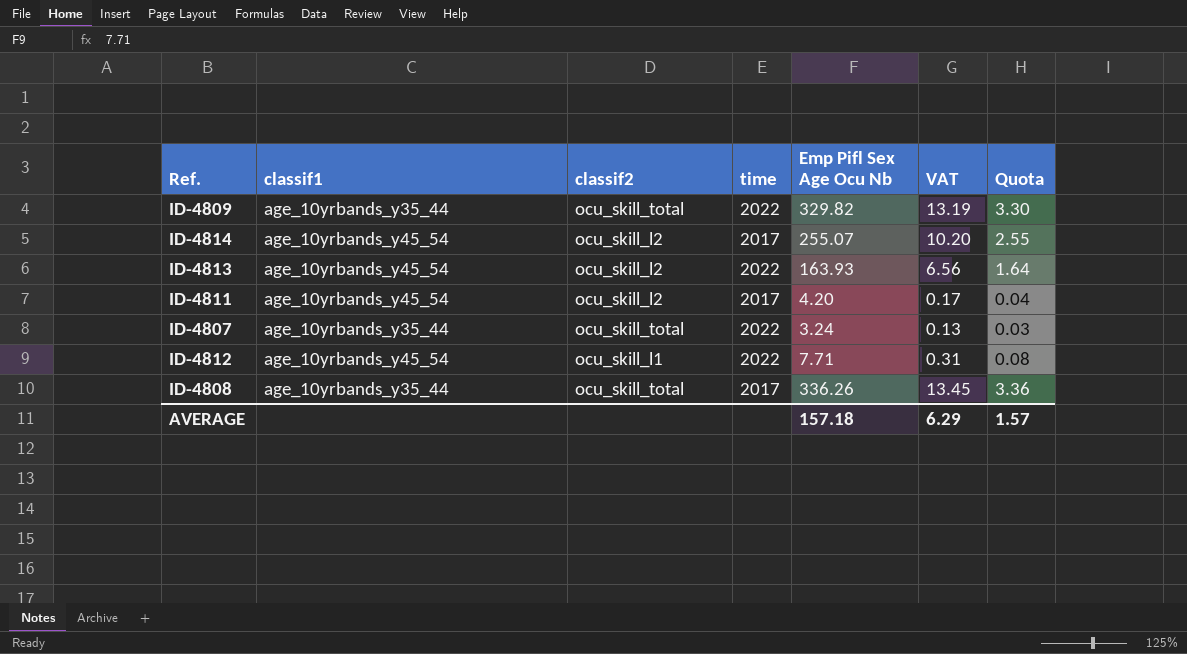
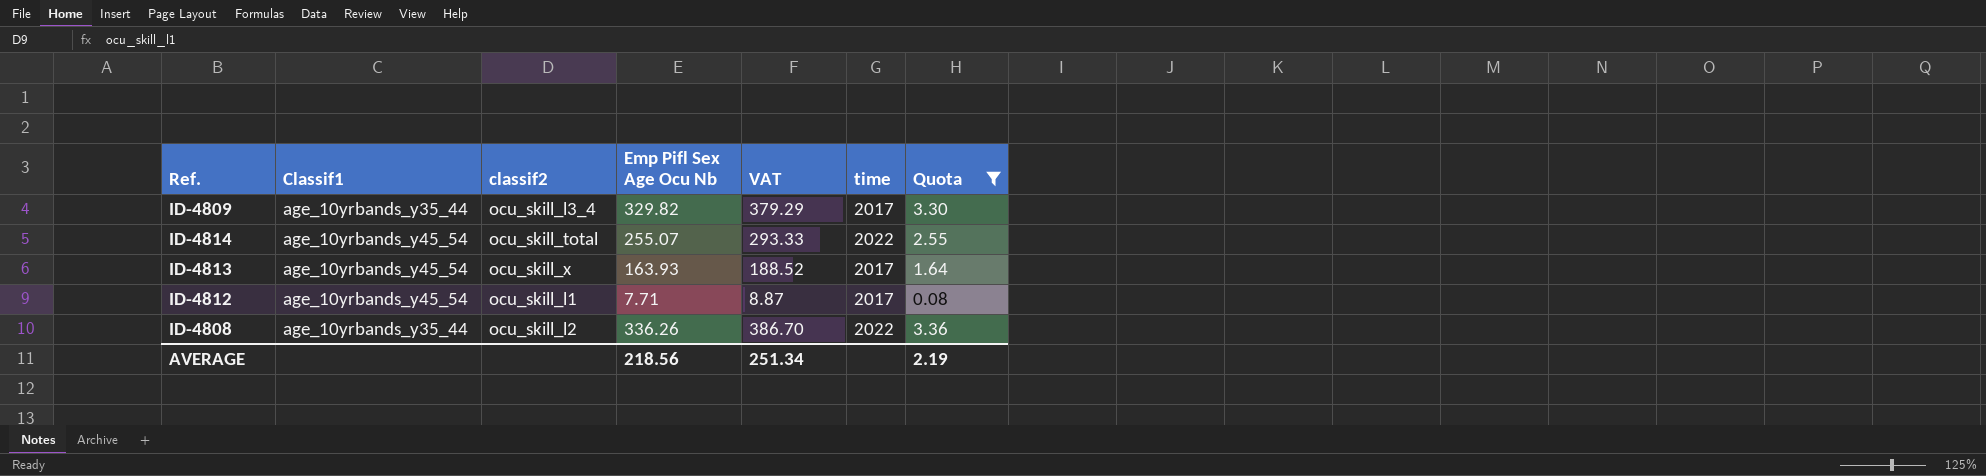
filter: none -> Quota >= 0.08
column name: classif1 -> Classif1
column VAT | formula: [Emp Pifl Sex Age Ocu Nb] * 0.04 -> [Emp Pifl Sex Age Ocu Nb] * 1.15
column time | position: 4 -> 6
ID-4809 | classif2: ocu_skill_total -> ocu_skill_l3_4
ID-4809 | time: 2022 -> 2017
ID-4814 | classif2: ocu_skill_l2 -> ocu_skill_total
ID-4814 | time: 2017 -> 2022
ID-4813 | classif2: ocu_skill_l2 -> ocu_skill_x
ID-4813 | time: 2022 -> 2017
ID-4812 | time: 2022 -> 2017
ID-4808 | classif2: ocu_skill_total -> ocu_skill_l2
ID-4808 | time: 2017 -> 2022
AVERAGE | Emp Pifl Sex Age Ocu Nb: 157.18 -> 218.56
AVERAGE | VAT: 6.29 -> 251.34
AVERAGE | Quota: 1.57 -> 2.19

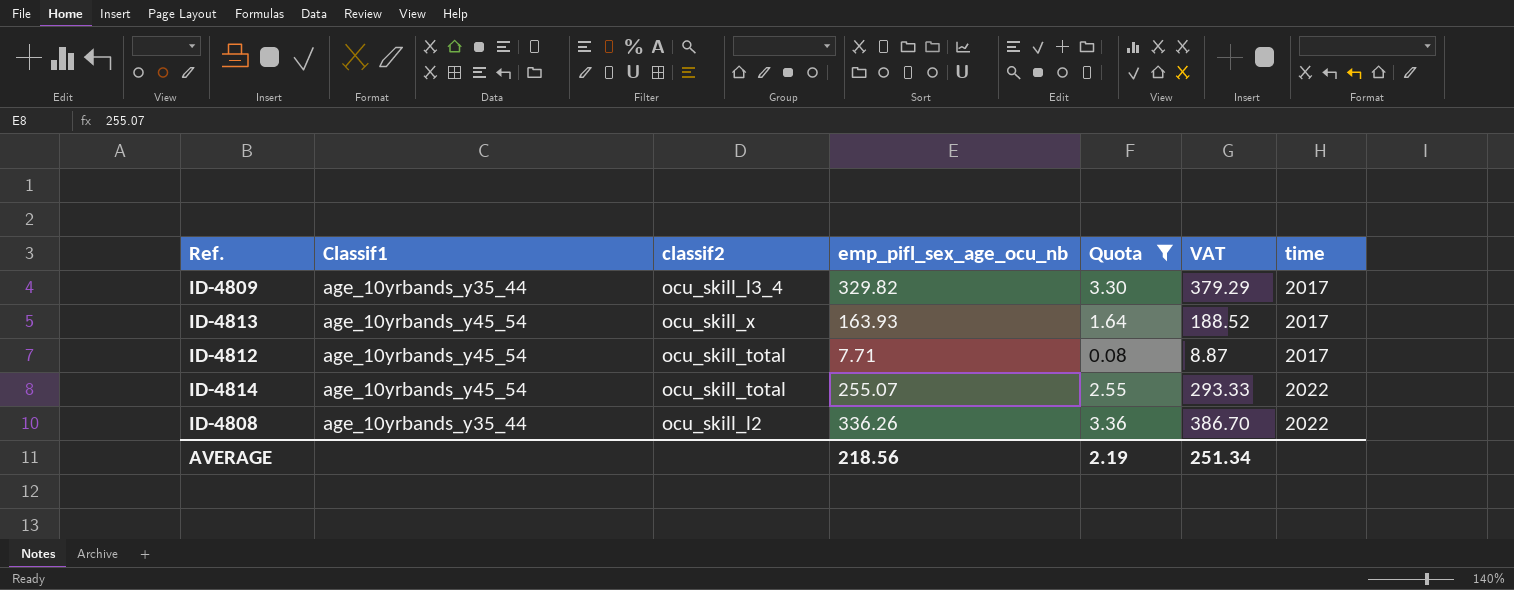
row order: none -> time ascending
column name: Emp Pifl Sex Age Ocu Nb -> emp_pifl_sex_age_ocu_nb
column Quota | position: 7 -> 5
ID-4812 | classif2: ocu_skill_l1 -> ocu_skill_total

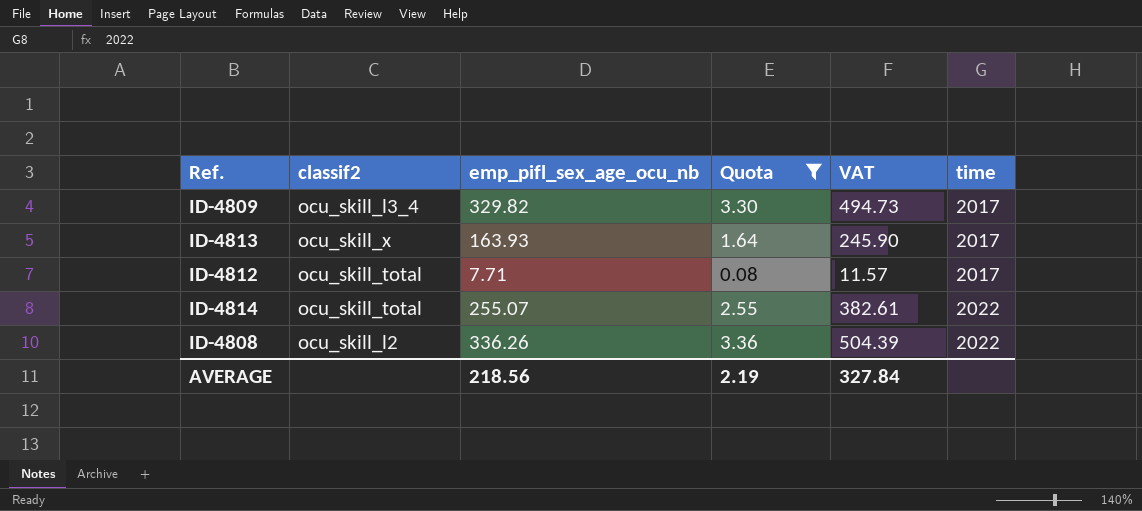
column Classif1 | position: 2 -> none
column VAT | formula: [emp_pifl_sex_age_ocu_nb] * 1.15 -> [emp_pifl_sex_age_ocu_nb] * 1.5
AVERAGE | VAT: 251.34 -> 327.84

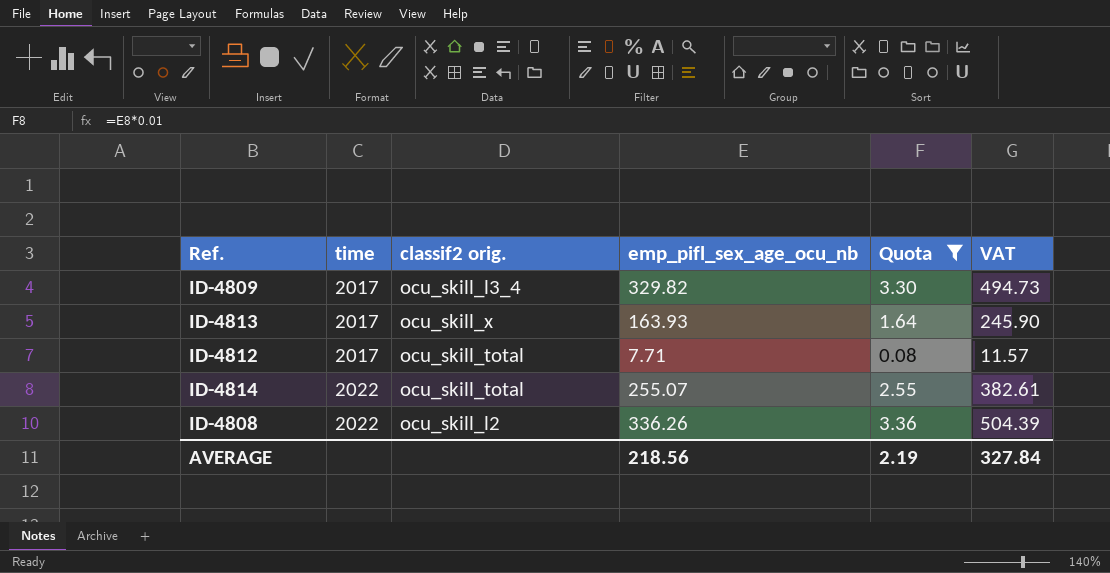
column time | position: 6 -> 2
column name: classif2 -> classif2 orig.

